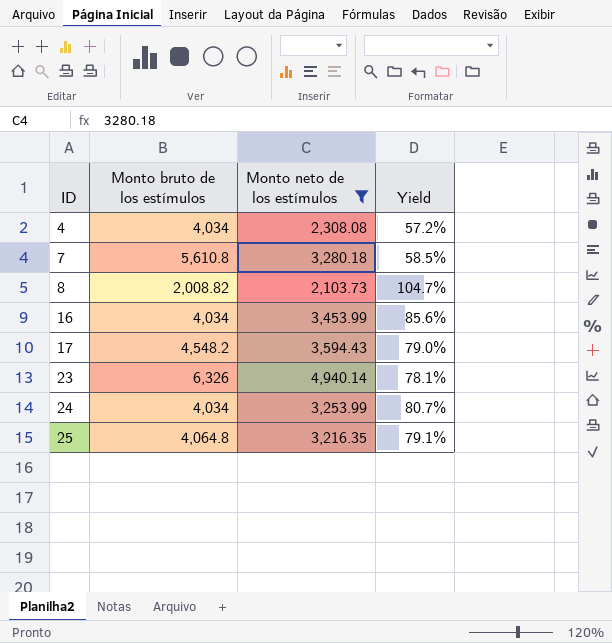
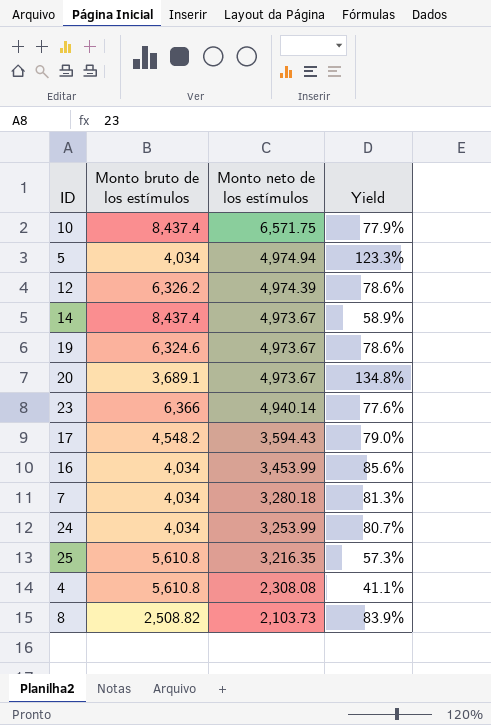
filter: Monto neto de los estímulos <= 4,940.14 -> none
row order: ID ascending -> Monto neto de los estímulos descending
23 | Monto bruto de los estímulos: 6,326 -> 6,366
23 | Yield: 78.1% -> 77.6%
7 | Monto bruto de los estímulos: 5,610.8 -> 4,034
7 | Yield: 58.5% -> 81.3%
25 | Monto bruto de los estímulos: 4,064.8 -> 5,610.8
25 | Yield: 79.1% -> 57.3%
4 | Monto bruto de los estímulos: 4,034 -> 5,610.8
4 | Yield: 57.2% -> 41.1%
8 | Monto bruto de los estímulos: 2,008.82 -> 2,508.82
8 | Yield: 104.7% -> 83.9%

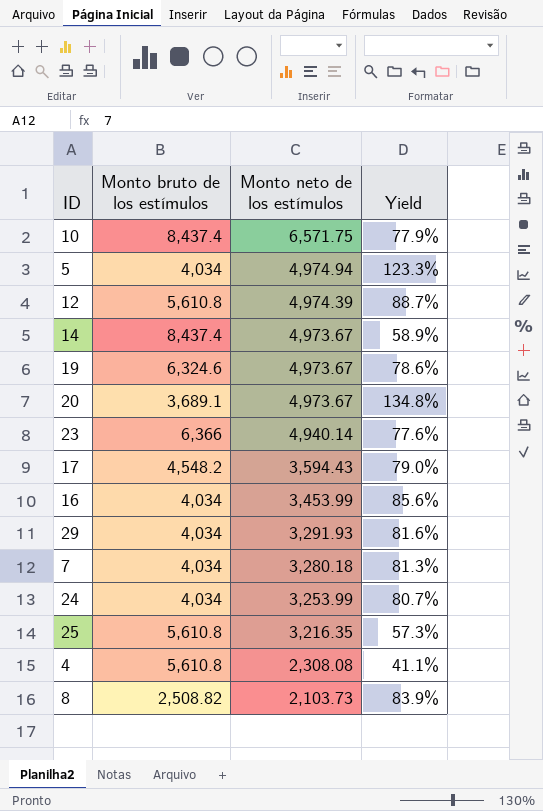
12 | Monto bruto de los estímulos: 6,326.2 -> 5,610.8
12 | Yield: 78.6% -> 88.7%
row 29: none -> 4,034 | 3,291.93 | 81.6%

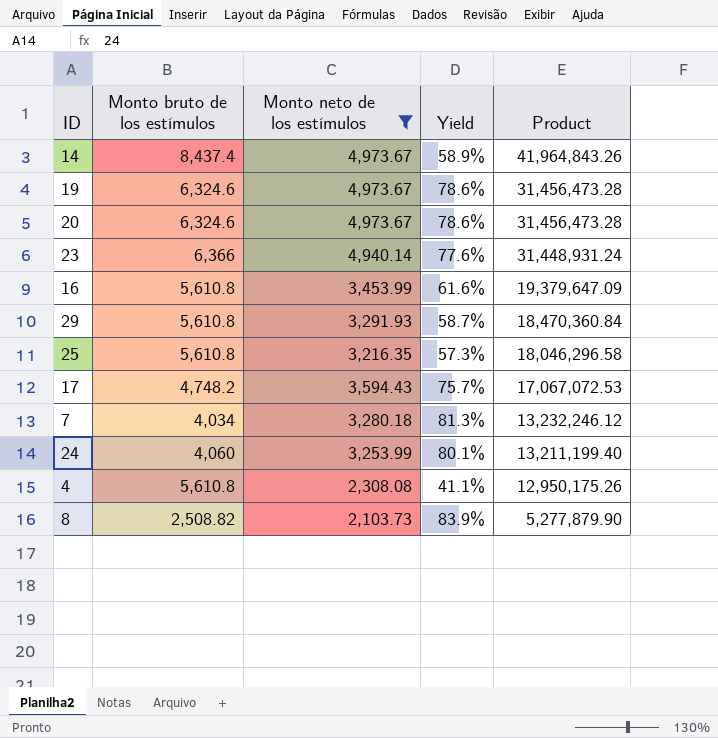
filter: none -> Monto neto de los estímulos <= 4,973.67
row order: Monto neto de los estímulos descending -> Product descending
column Product | formula: none -> [Monto bruto de los estímulos] * [Monto neto de los estímulos]
20 | Monto bruto de los estímulos: 3,689.1 -> 6,324.6
20 | Yield: 134.8% -> 78.6%
16 | Monto bruto de los estímulos: 4,034 -> 5,610.8
16 | Yield: 85.6% -> 61.6%
29 | Monto bruto de los estímulos: 4,034 -> 5,610.8
29 | Yield: 81.6% -> 58.7%
17 | Monto bruto de los estímulos: 4,548.2 -> 4,748.2
17 | Yield: 79.0% -> 75.7%
24 | Monto bruto de los estímulos: 4,034 -> 4,060
24 | Yield: 80.7% -> 80.1%

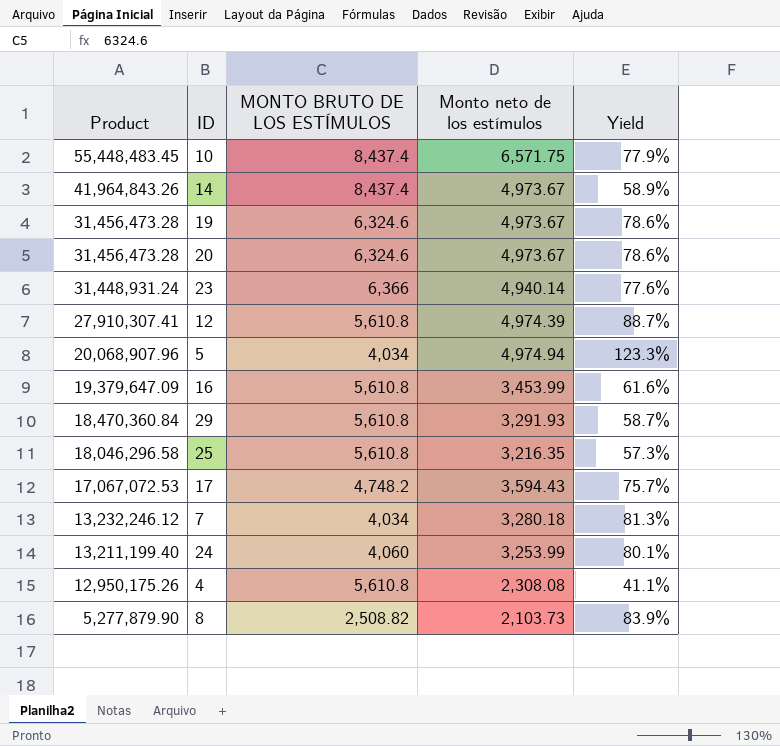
filter: Monto neto de los estímulos <= 4,973.67 -> none
column Product | position: 5 -> 1
column name: Monto bruto de los estímulos -> MONTO BRUTO DE LOS ESTÍMULOS

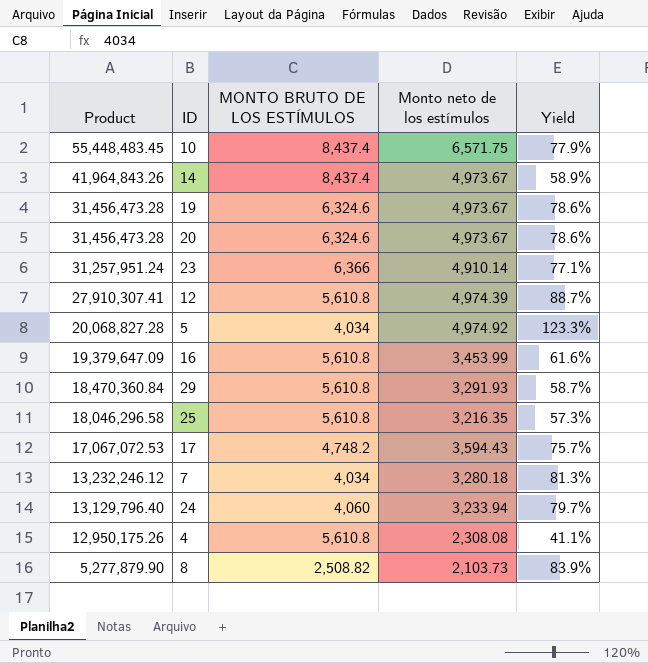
23 | Product: 31,448,931.24 -> 31,257,951.24
23 | Monto neto de los estímulos: 4,940.14 -> 4,910.14
23 | Yield: 77.6% -> 77.1%
5 | Product: 20,068,907.96 -> 20,068,827.28
5 | Monto neto de los estímulos: 4,974.94 -> 4,974.92
24 | Product: 13,211,199.40 -> 13,129,796.40
24 | Monto neto de los estímulos: 3,253.99 -> 3,233.94
24 | Yield: 80.1% -> 79.7%

